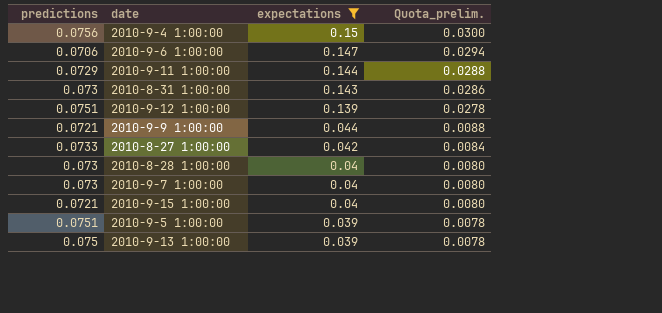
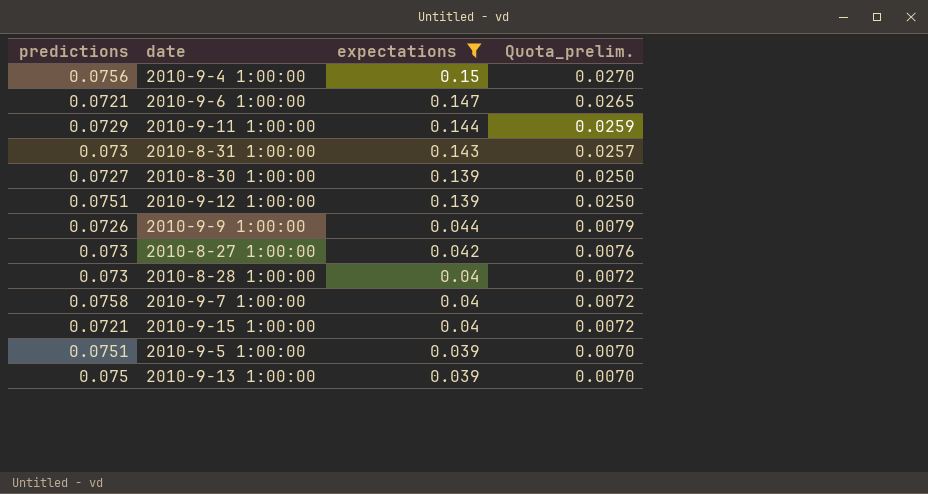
column Quota_prelim. | formula: [expectations] * 0.2 -> [expectations] * 0.18
2010-9-6 1:00:00 | predictions: 0.0706 -> 0.0721
row 2010-8-30 1:00:00: none -> 0.0727 | 0.139 | 0.0250
2010-9-9 1:00:00 | predictions: 0.0721 -> 0.0726
2010-8-27 1:00:00 | predictions: 0.0733 -> 0.073
2010-9-7 1:00:00 | predictions: 0.073 -> 0.0758

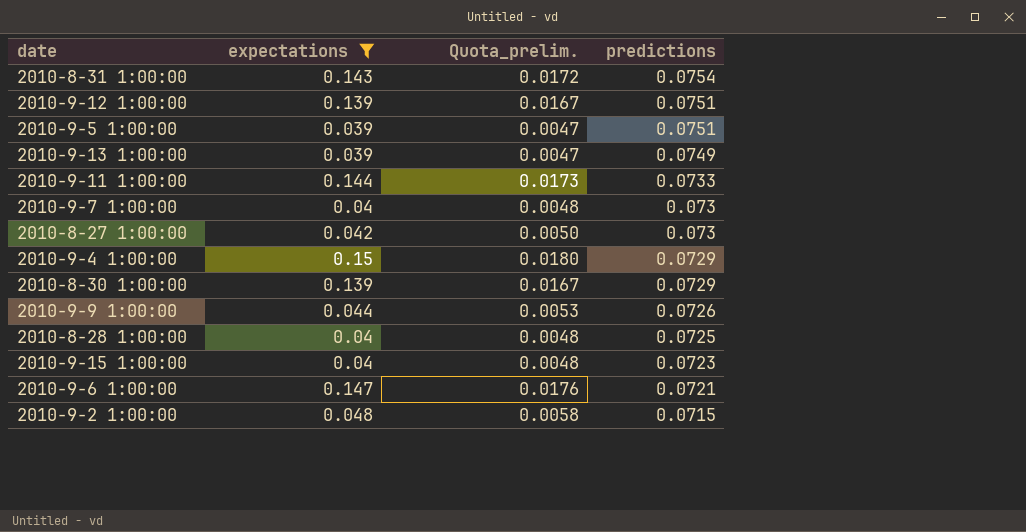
row order: expectations descending -> predictions descending
column Quota_prelim. | formula: [expectations] * 0.18 -> [expectations] * 0.12
column predictions | position: 1 -> 4
2010-8-31 1:00:00 | predictions: 0.073 -> 0.0754
2010-9-13 1:00:00 | predictions: 0.075 -> 0.0749
2010-9-11 1:00:00 | predictions: 0.0729 -> 0.0733
2010-9-7 1:00:00 | predictions: 0.0758 -> 0.073
2010-9-4 1:00:00 | predictions: 0.0756 -> 0.0729
2010-8-30 1:00:00 | predictions: 0.0727 -> 0.0729
2010-8-28 1:00:00 | predictions: 0.073 -> 0.0725
2010-9-15 1:00:00 | predictions: 0.0721 -> 0.0723
row 2010-9-2 1:00:00: none -> 0.048 | 0.0058 | 0.0715

